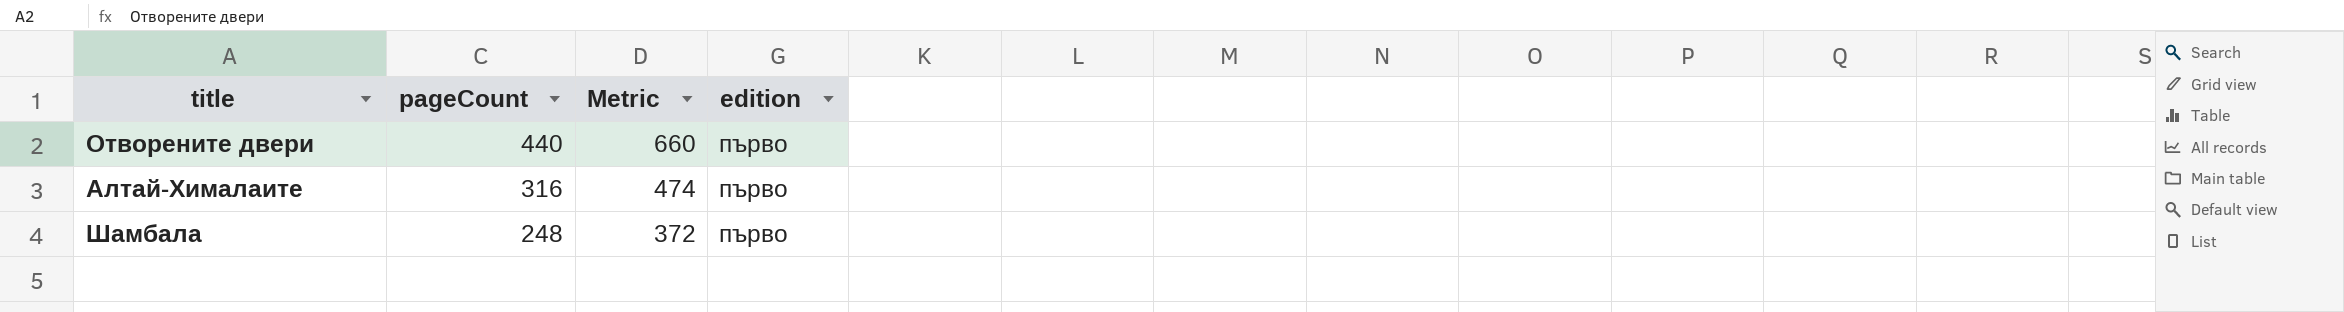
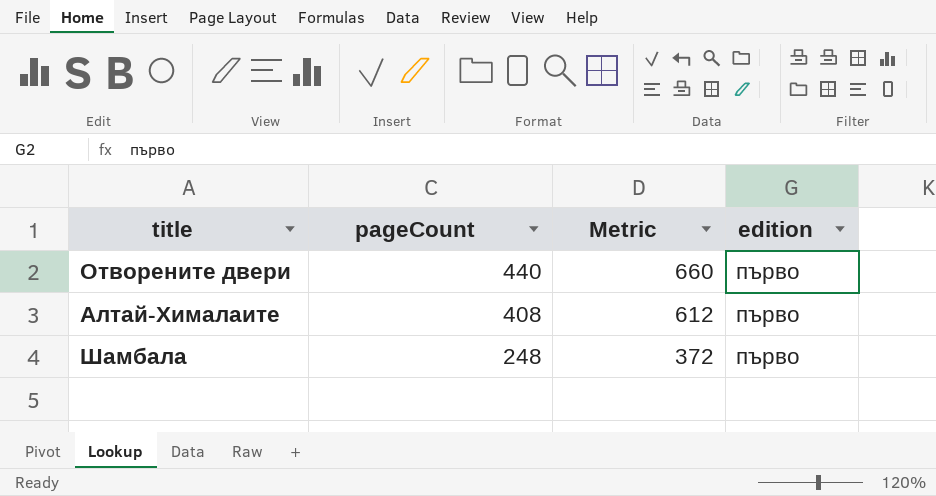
Алтай-Хималаите | pageCount: 316 -> 408
Алтай-Хималаите | Metric: 474 -> 612

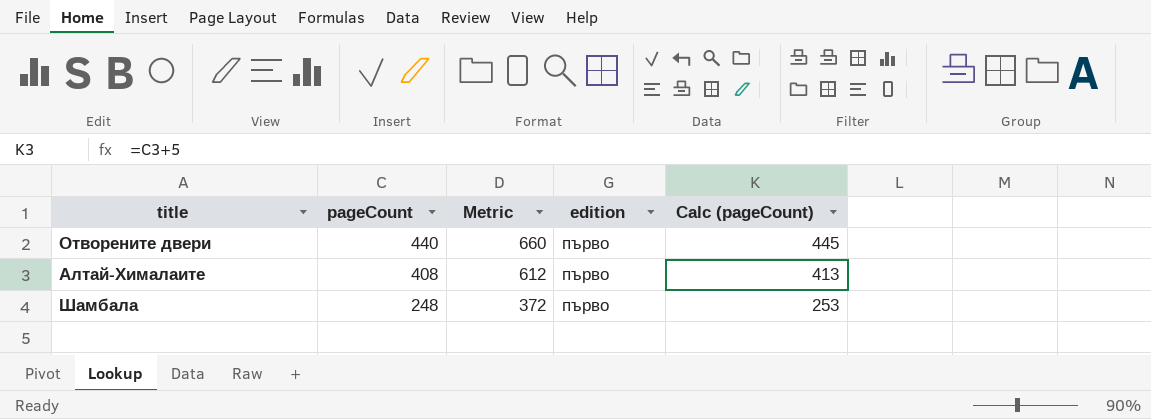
column Calc (pageCount) | formula: none -> [pageCount] + 5

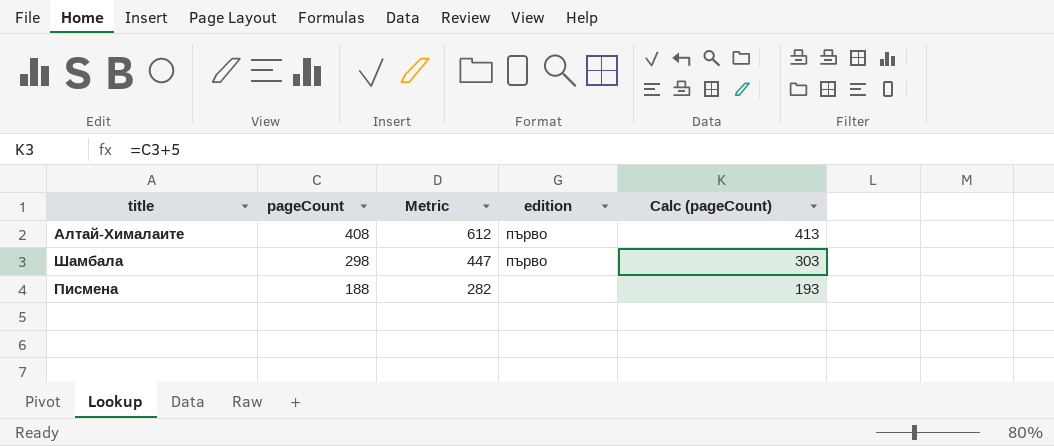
row Отворените двери: 440 | 660 | първо | 445 -> none
Шамбала | pageCount: 248 -> 298
Шамбала | Metric: 372 -> 447
Шамбала | Calc (pageCount): 253 -> 303
row Писмена: none -> 188 | 282 | none | 193

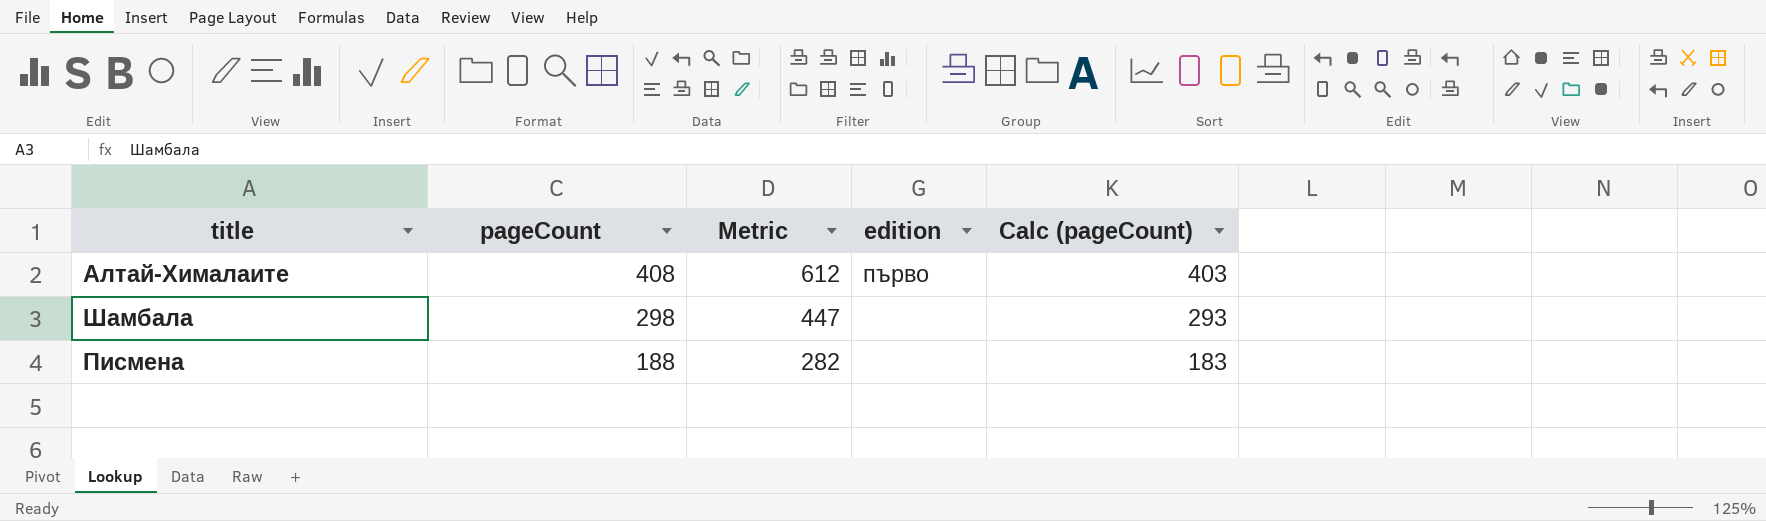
column Calc (pageCount) | formula: [pageCount] + 5 -> [pageCount] - 5
Шамбала | edition: първо -> none

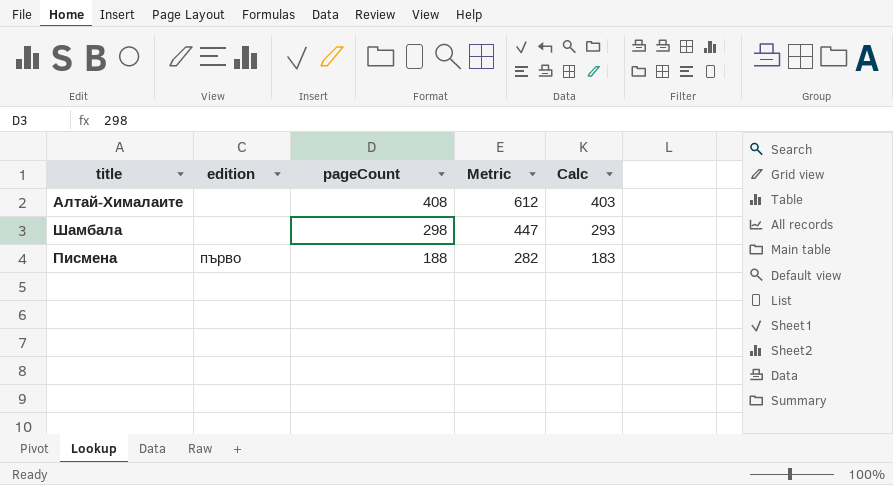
column edition | position: 4 -> 2
column name: Calc (pageCount) -> Calc
Алтай-Хималаите | edition: първо -> none
Писмена | edition: none -> първо

